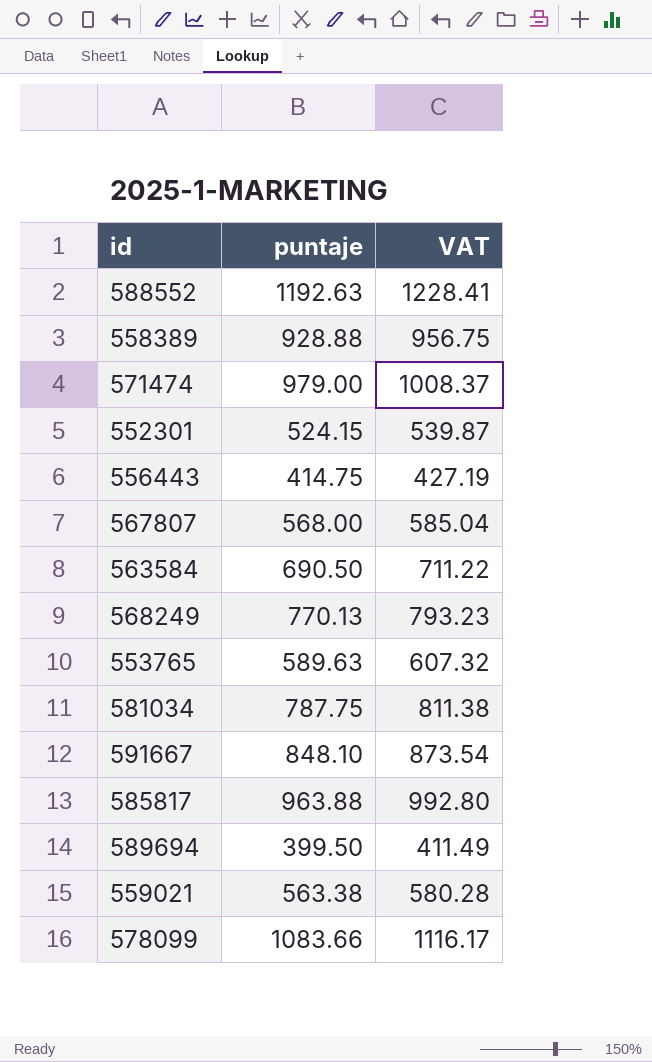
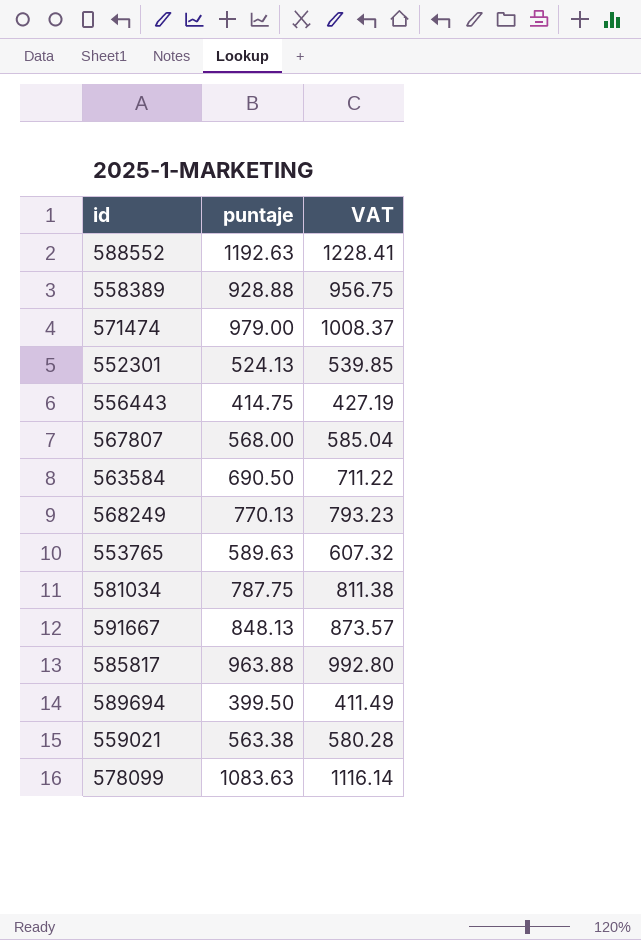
552301 | puntaje: 524.15 -> 524.13
552301 | VAT: 539.87 -> 539.85
591667 | puntaje: 848.10 -> 848.13
591667 | VAT: 873.54 -> 873.57
578099 | puntaje: 1083.66 -> 1083.63
578099 | VAT: 1116.17 -> 1116.14

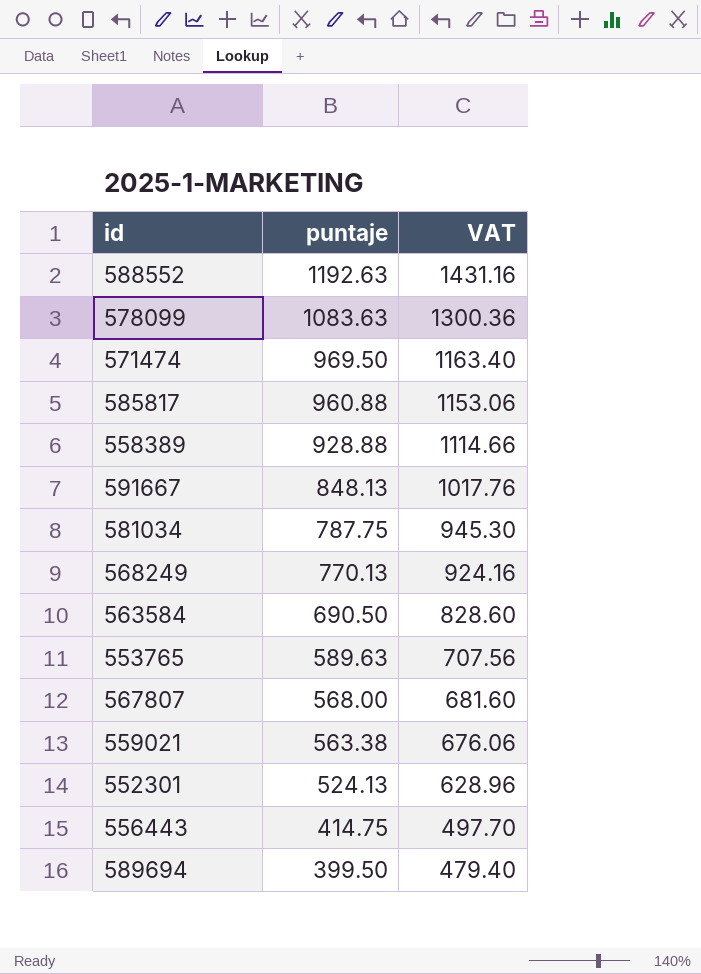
row order: none -> puntaje descending
column VAT | formula: [puntaje] * 1.03 -> [puntaje] * 1.2
571474 | puntaje: 979.00 -> 969.50
585817 | puntaje: 963.88 -> 960.88

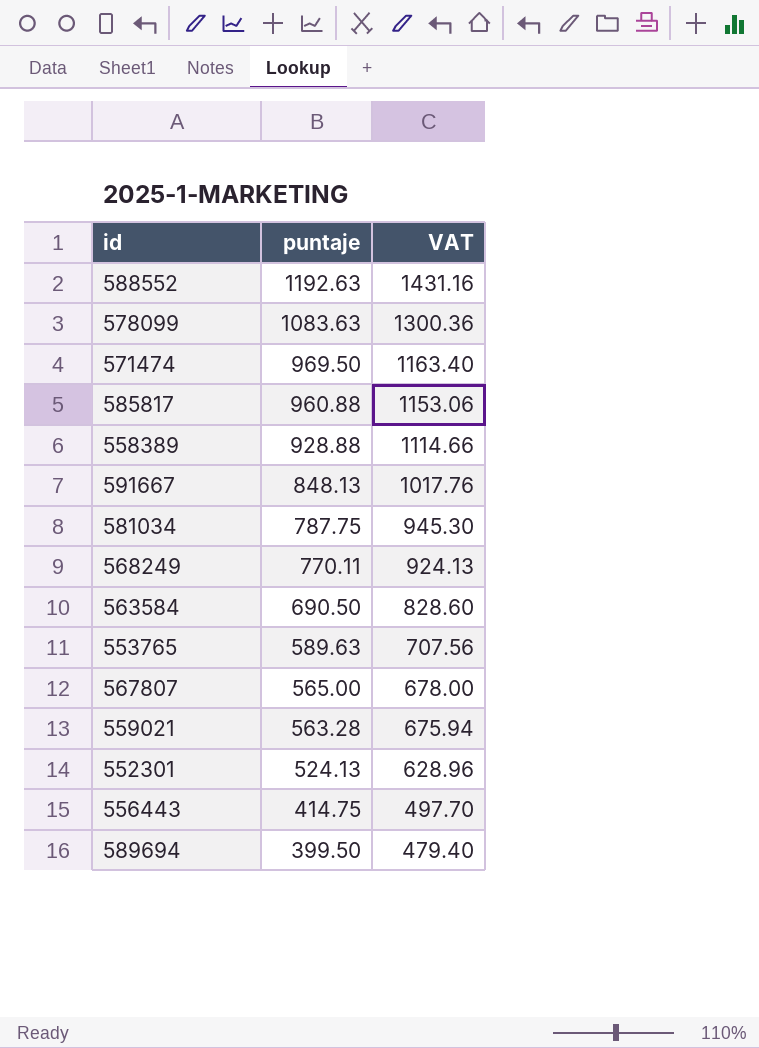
568249 | puntaje: 770.13 -> 770.11
568249 | VAT: 924.16 -> 924.13
567807 | puntaje: 568.00 -> 565.00
567807 | VAT: 681.60 -> 678.00
559021 | puntaje: 563.38 -> 563.28
559021 | VAT: 676.06 -> 675.94

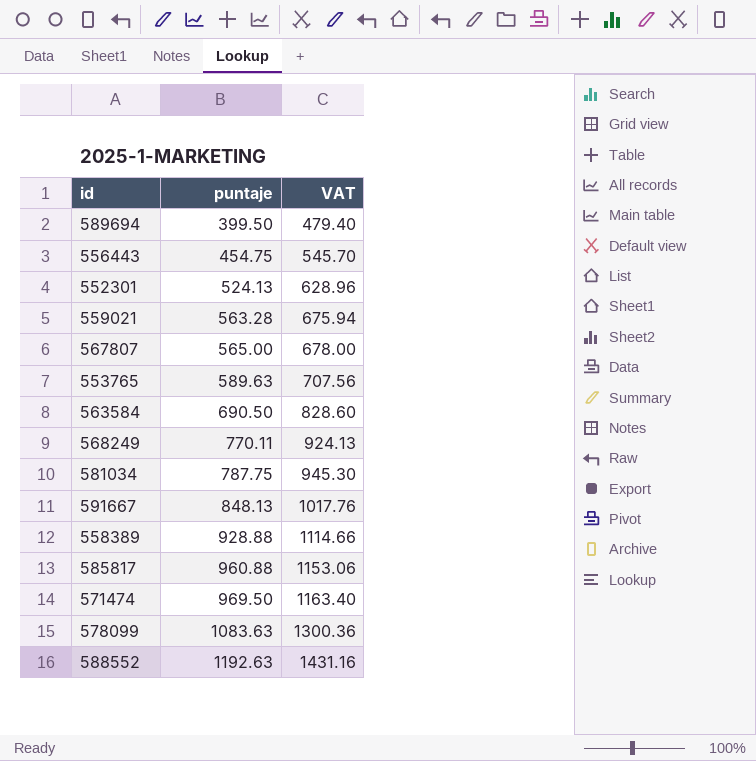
row order: puntaje descending -> puntaje ascending
556443 | puntaje: 414.75 -> 454.75
556443 | VAT: 497.70 -> 545.70

